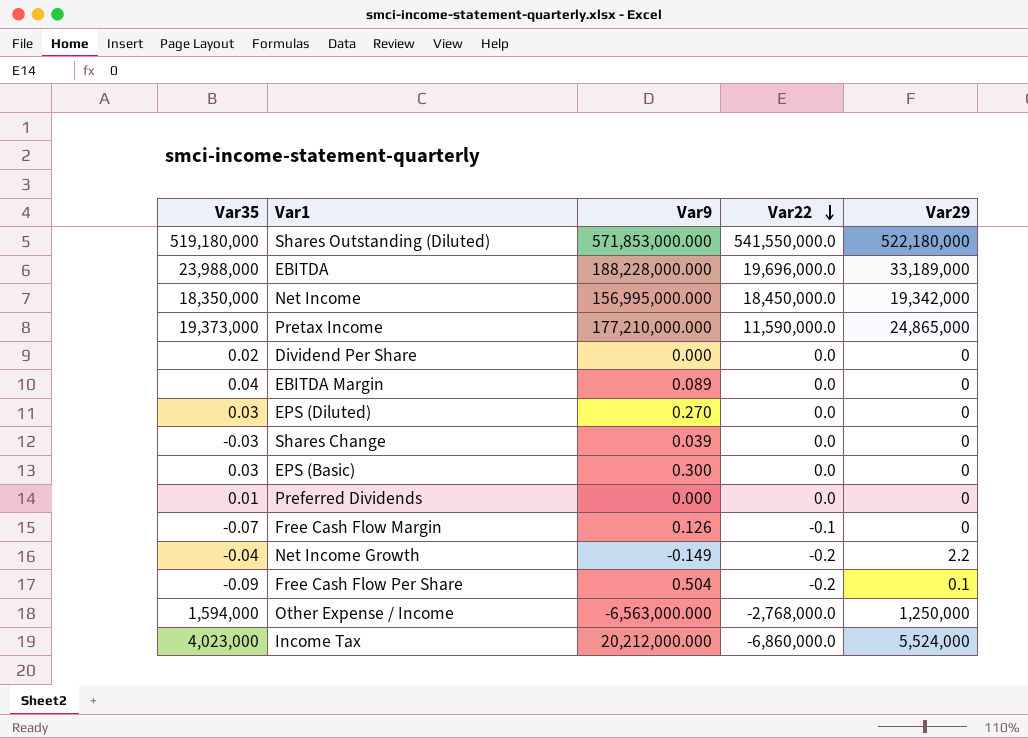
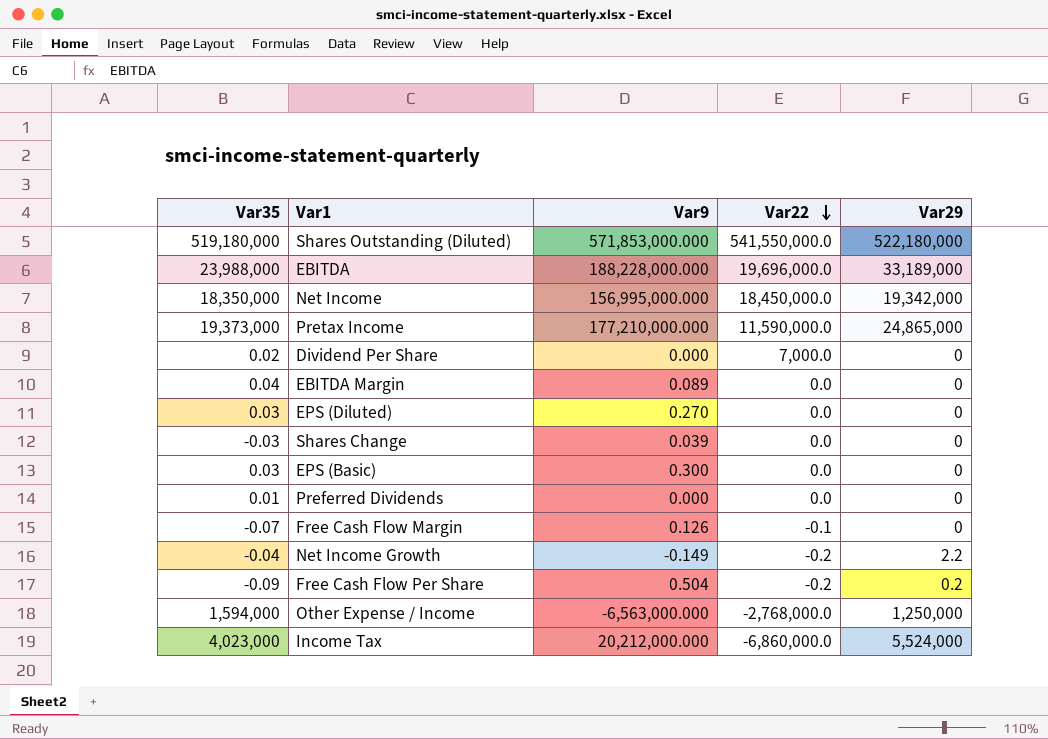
Dividend Per Share | Var22: 0.0 -> 7,000.0
Free Cash Flow Per Share | Var29: 0.1 -> 0.2

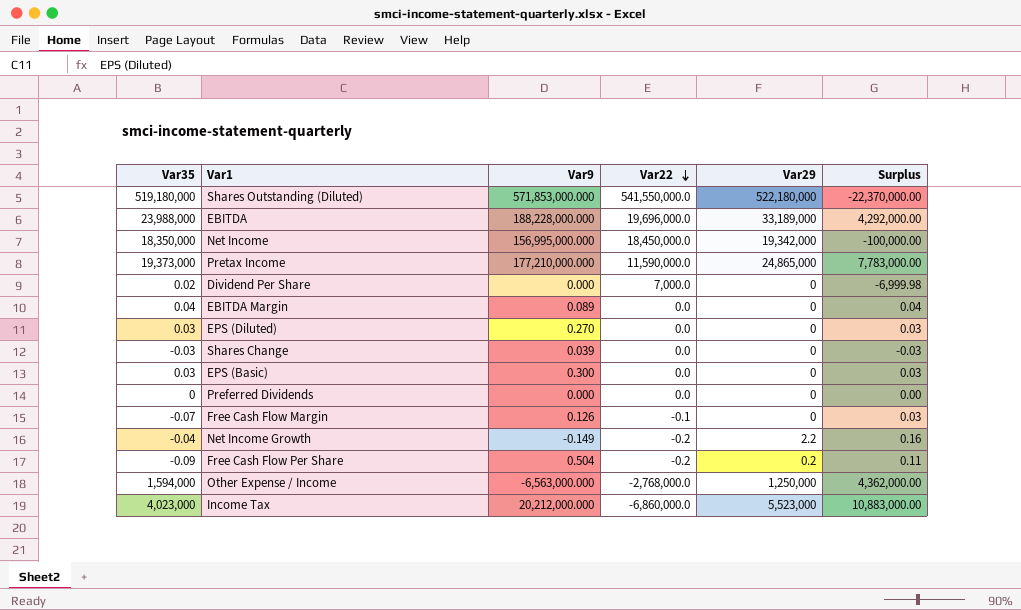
column Surplus | formula: none -> [Var35] - [Var22]
Preferred Dividends | Var35: 0.01 -> 0
Income Tax | Var29: 5,524,000 -> 5,523,000

